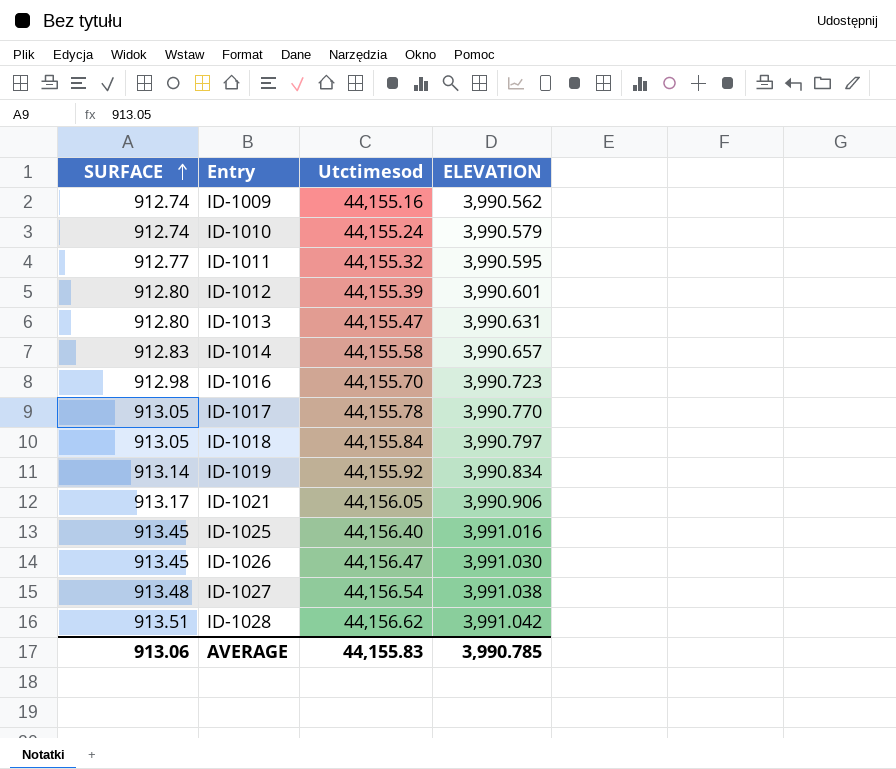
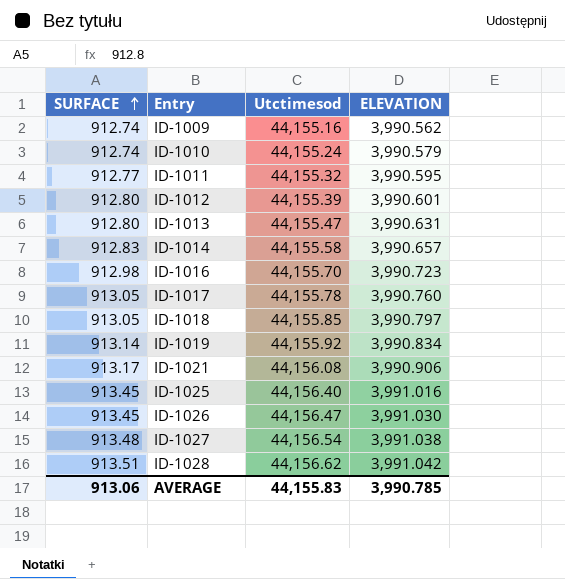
ID-1017 | ELEVATION: 3,990.770 -> 3,990.760
ID-1018 | Utctimesod: 44,155.84 -> 44,155.85
ID-1021 | Utctimesod: 44,156.05 -> 44,156.08

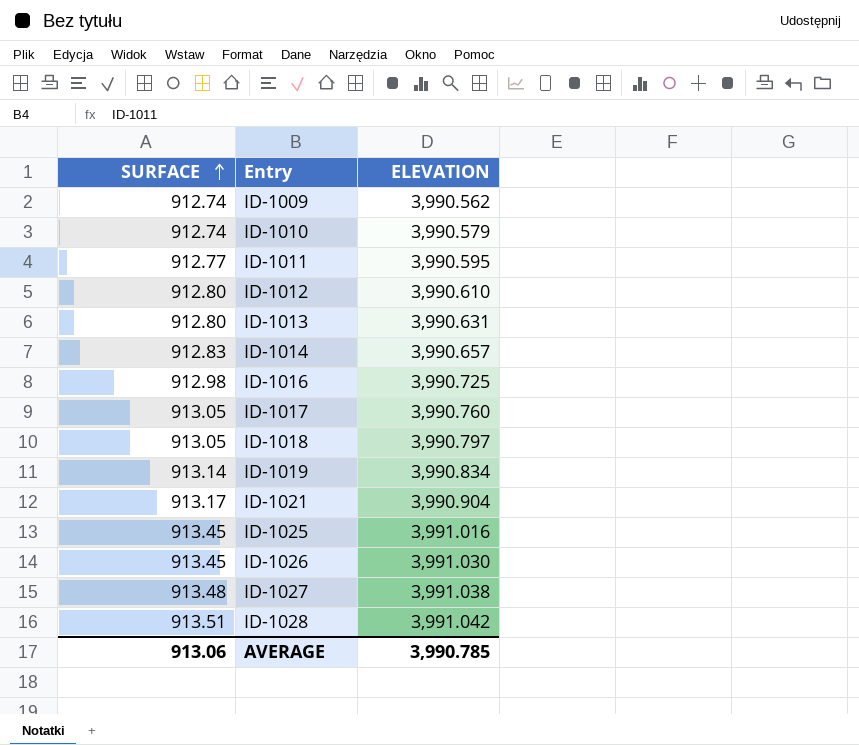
column Utctimesod | position: 3 -> none
ID-1012 | ELEVATION: 3,990.601 -> 3,990.610
ID-1016 | ELEVATION: 3,990.723 -> 3,990.725
ID-1021 | ELEVATION: 3,990.906 -> 3,990.904

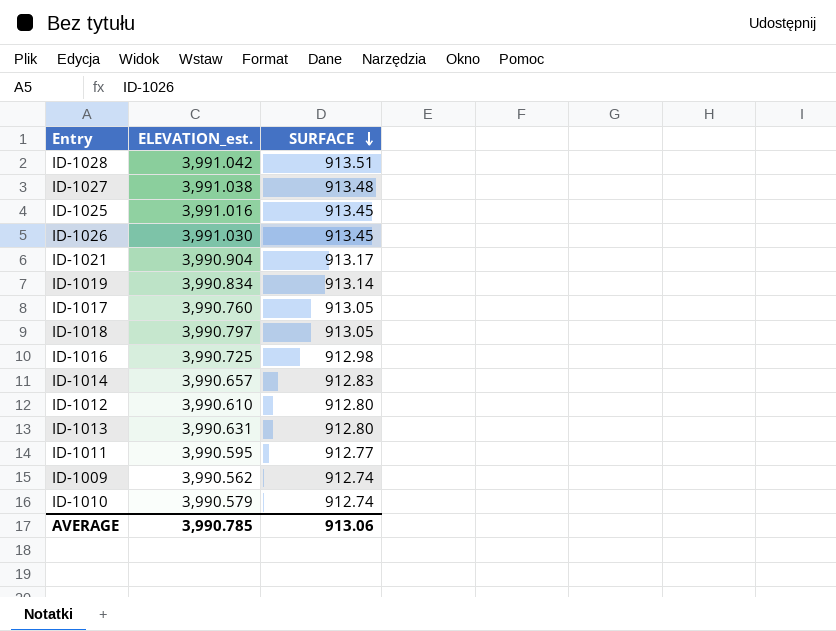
row order: SURFACE ascending -> SURFACE descending
column name: ELEVATION -> ELEVATION_est.
column SURFACE | position: 1 -> 3

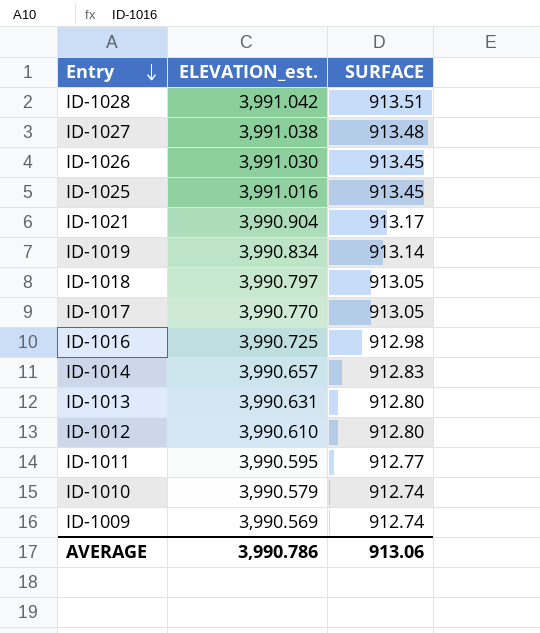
row order: SURFACE descending -> Entry descending
ID-1017 | ELEVATION_est.: 3,990.760 -> 3,990.770
ID-1009 | ELEVATION_est.: 3,990.562 -> 3,990.569
AVERAGE | ELEVATION_est.: 3,990.785 -> 3,990.786

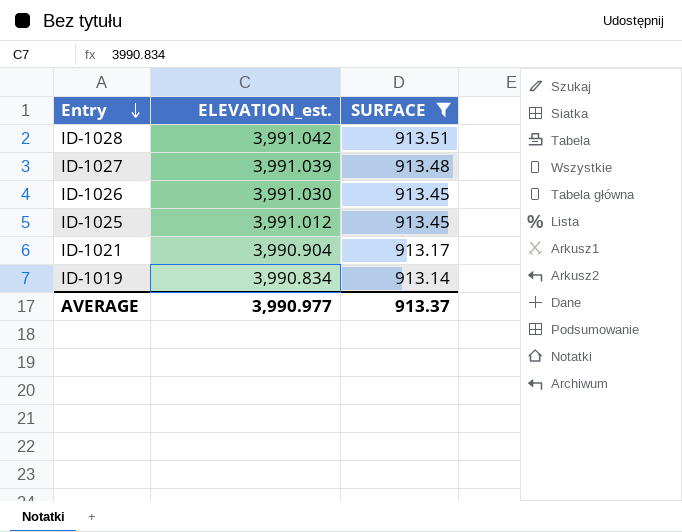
filter: none -> SURFACE >= 913.14
ID-1027 | ELEVATION_est.: 3,991.038 -> 3,991.039
ID-1025 | ELEVATION_est.: 3,991.016 -> 3,991.012
AVERAGE | ELEVATION_est.: 3,990.786 -> 3,990.977
AVERAGE | SURFACE: 913.06 -> 913.37

